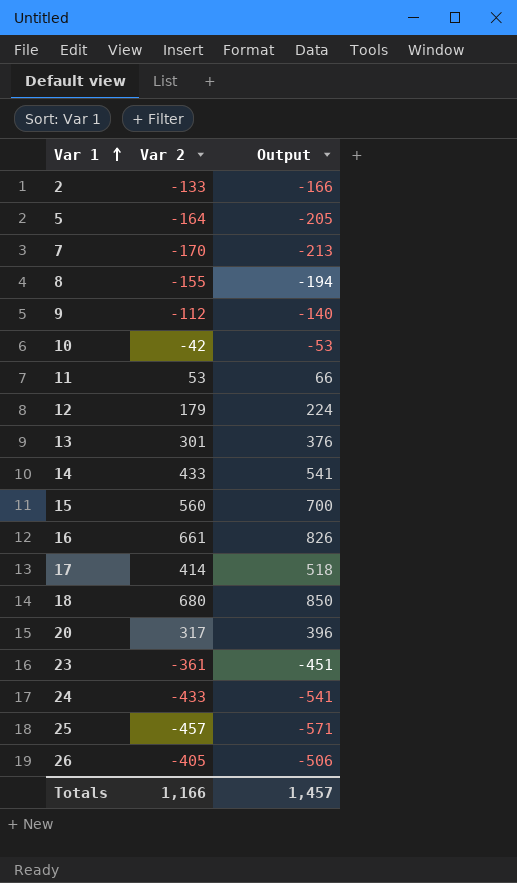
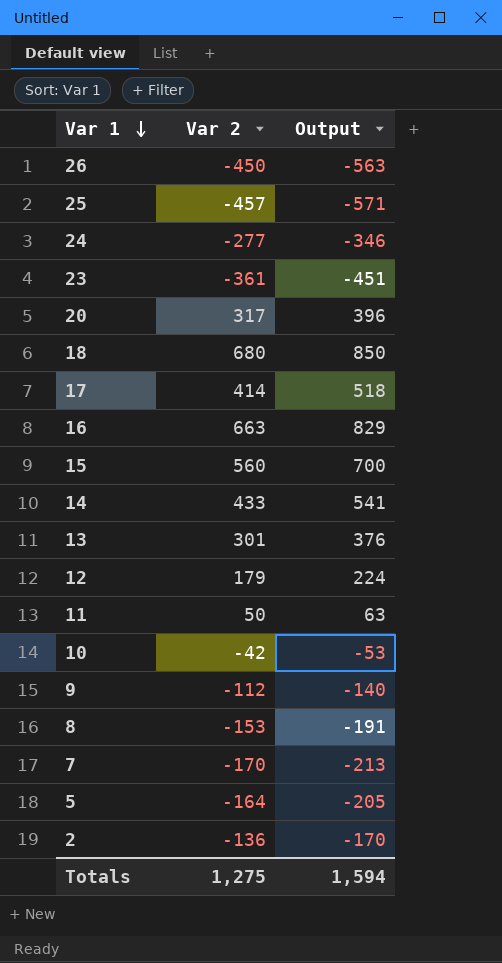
row order: Var 1 ascending -> Var 1 descending
26 | Var 2: -405 -> -450
26 | Output: -506 -> -563
24 | Var 2: -433 -> -277
24 | Output: -541 -> -346
16 | Var 2: 661 -> 663
16 | Output: 826 -> 829
11 | Var 2: 53 -> 50
11 | Output: 66 -> 63
8 | Var 2: -155 -> -153
8 | Output: -194 -> -191
2 | Var 2: -133 -> -136
2 | Output: -166 -> -170
Totals | Var 2: 1,166 -> 1,275
Totals | Output: 1,457 -> 1,594

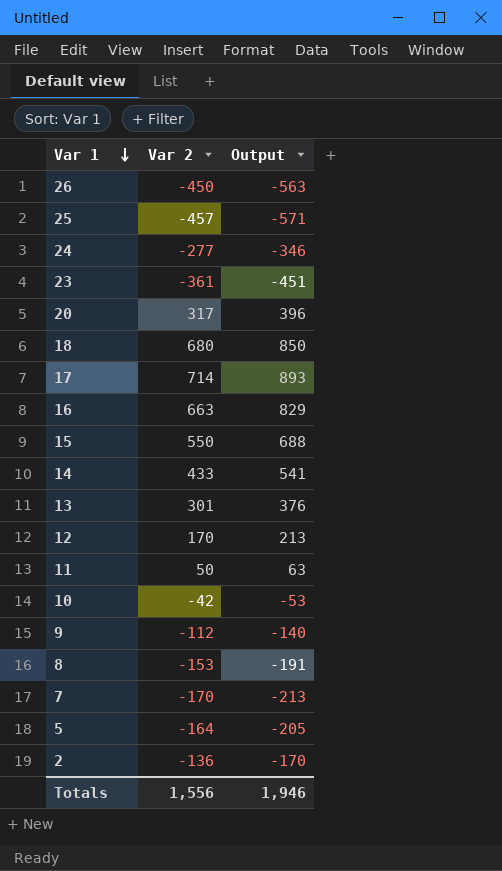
17 | Var 2: 414 -> 714
17 | Output: 518 -> 893
15 | Var 2: 560 -> 550
15 | Output: 700 -> 688
12 | Var 2: 179 -> 170
12 | Output: 224 -> 213
Totals | Var 2: 1,275 -> 1,556
Totals | Output: 1,594 -> 1,946

